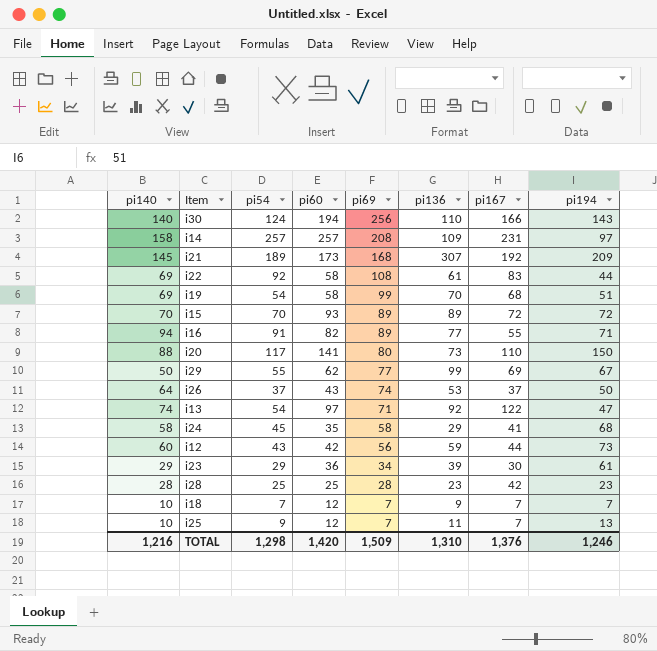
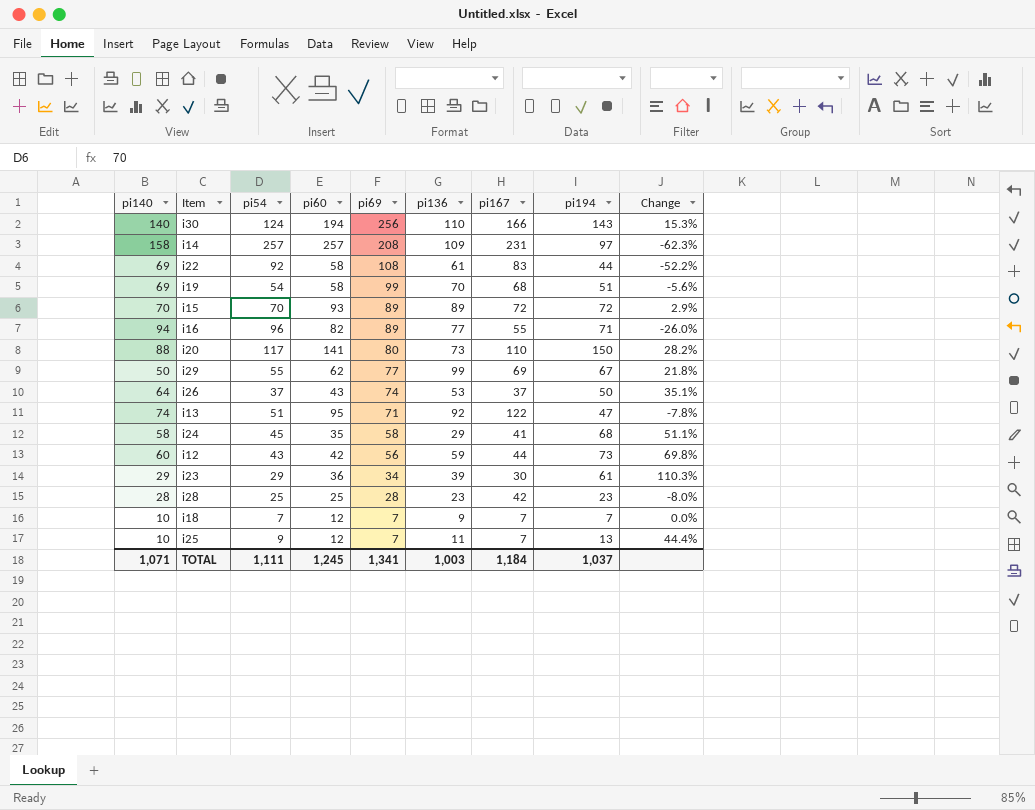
column Change | formula: none -> ([pi194] - [pi54]) / [pi54]
row i21: 145 | 189 | 173 | 168 | 307 | 192 | 209 -> none
i16 | pi54: 91 -> 96
i13 | pi54: 54 -> 51
i13 | pi60: 97 -> 95
TOTAL | pi140: 1,216 -> 1,071
TOTAL | pi54: 1,298 -> 1,111
TOTAL | pi60: 1,420 -> 1,245
TOTAL | pi69: 1,509 -> 1,341
TOTAL | pi136: 1,310 -> 1,003
TOTAL | pi167: 1,376 -> 1,184
TOTAL | pi194: 1,246 -> 1,037

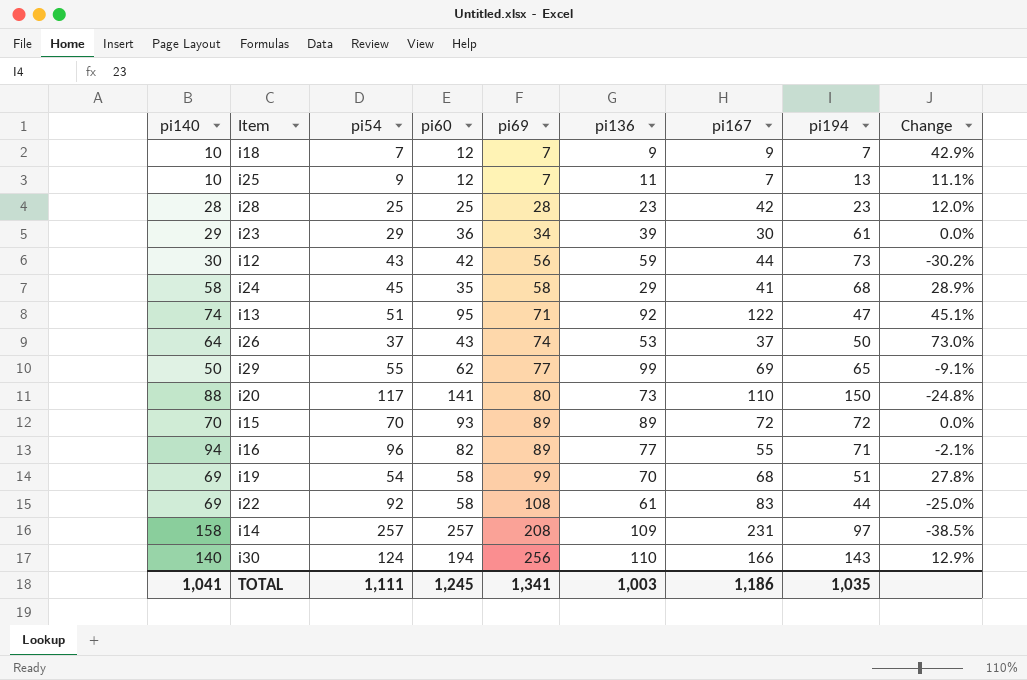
row order: pi69 descending -> pi69 ascending
column Change | formula: ([pi194] - [pi54]) / [pi54] -> ([pi140] - [pi54]) / [pi54]
i18 | pi167: 7 -> 9
i12 | pi140: 60 -> 30
i29 | pi194: 67 -> 65
TOTAL | pi140: 1,071 -> 1,041
TOTAL | pi167: 1,184 -> 1,186
TOTAL | pi194: 1,037 -> 1,035

